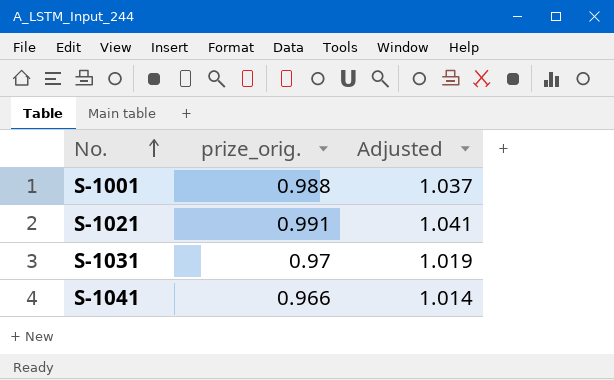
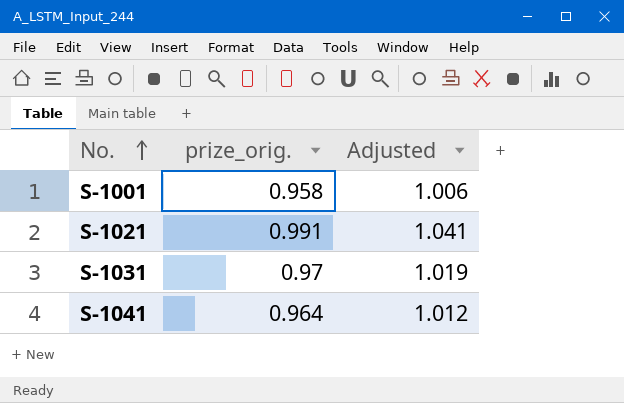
S-1001 | prize_orig.: 0.988 -> 0.958
S-1001 | Adjusted: 1.037 -> 1.006
S-1041 | prize_orig.: 0.966 -> 0.964
S-1041 | Adjusted: 1.014 -> 1.012

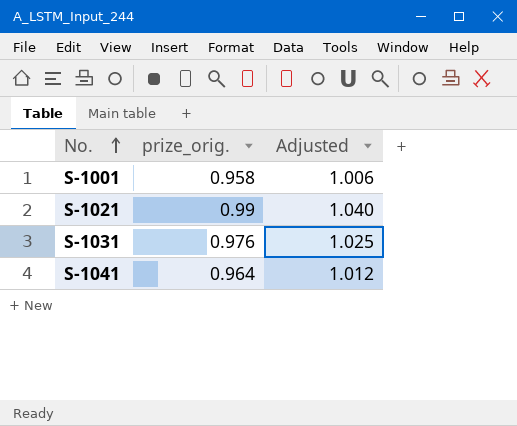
S-1021 | prize_orig.: 0.991 -> 0.99
S-1021 | Adjusted: 1.041 -> 1.040
S-1031 | prize_orig.: 0.97 -> 0.976
S-1031 | Adjusted: 1.019 -> 1.025

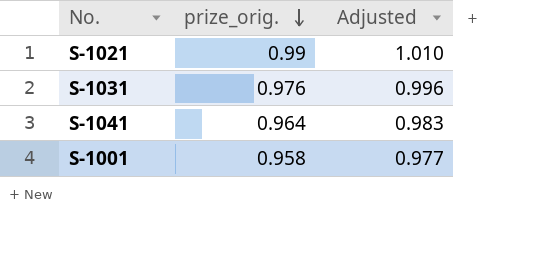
row order: No. ascending -> prize_orig. descending
column Adjusted | formula: [prize_orig.] * 1.05 -> [prize_orig.] * 1.02

